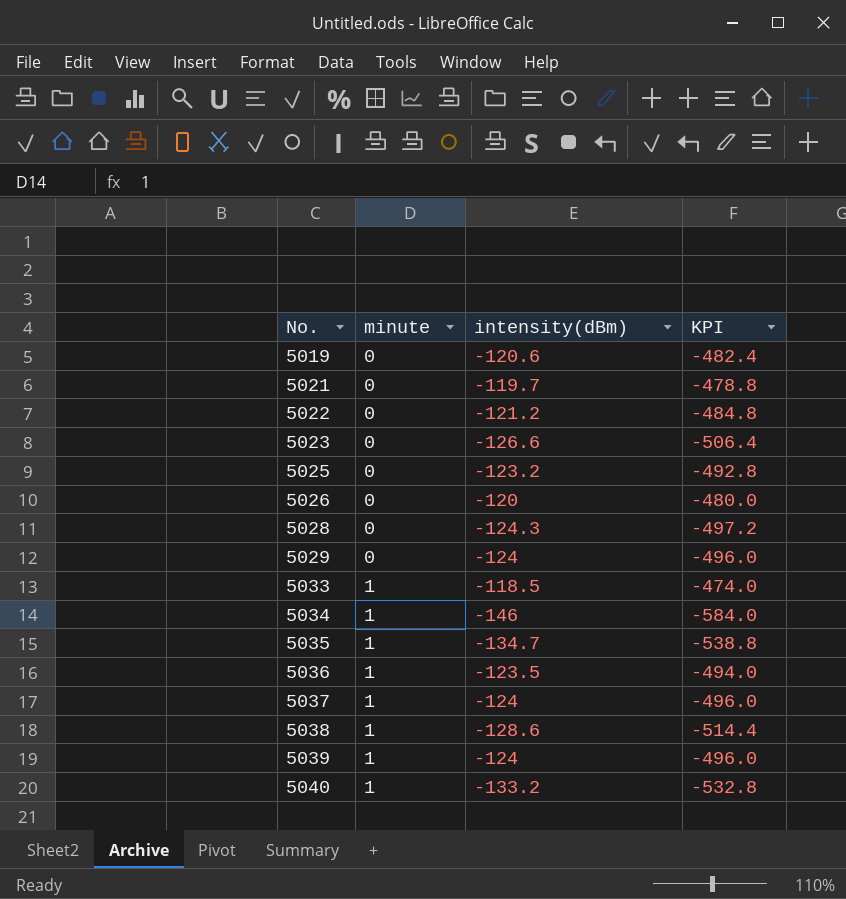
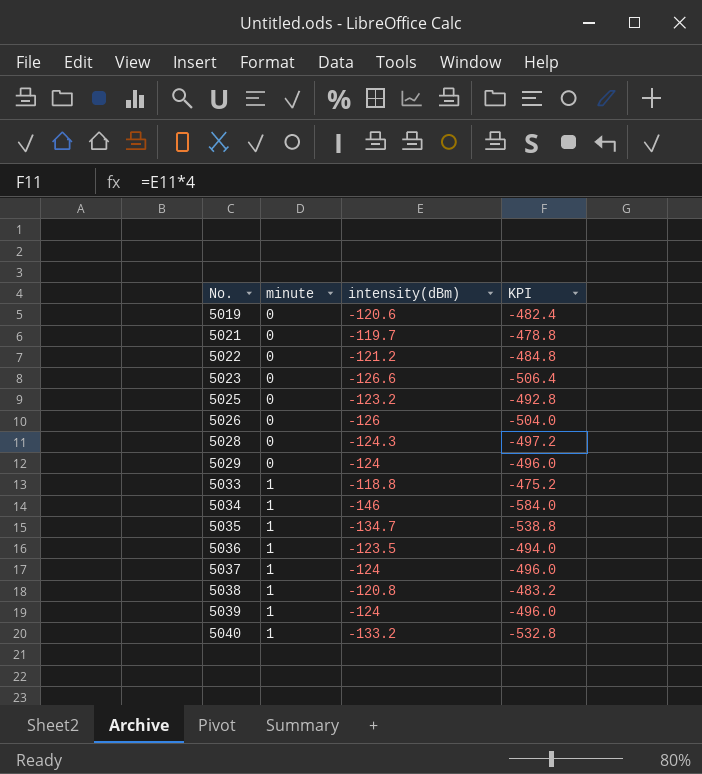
5026 | intensity(dBm): -120 -> -126
5026 | KPI: -480.0 -> -504.0
5033 | intensity(dBm): -118.5 -> -118.8
5033 | KPI: -474.0 -> -475.2
5038 | intensity(dBm): -128.6 -> -120.8
5038 | KPI: -514.4 -> -483.2

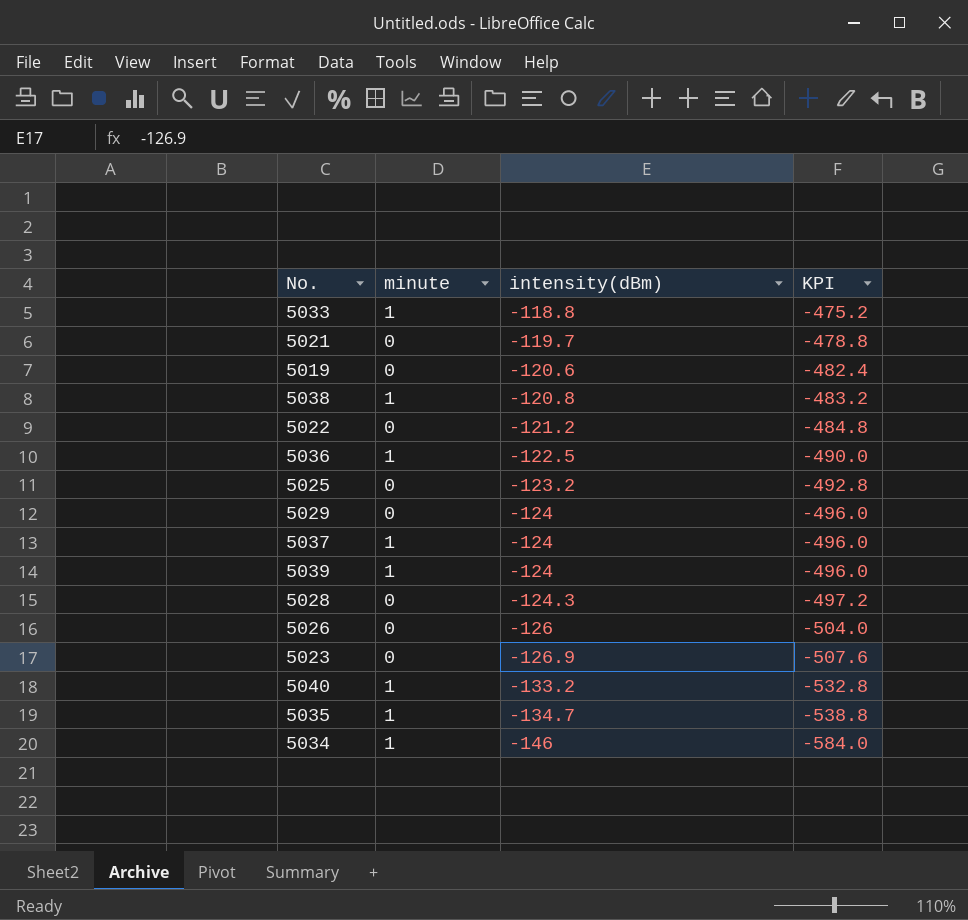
row order: No. ascending -> intensity(dBm) descending
5036 | intensity(dBm): -123.5 -> -122.5
5036 | KPI: -494.0 -> -490.0
5023 | intensity(dBm): -126.6 -> -126.9
5023 | KPI: -506.4 -> -507.6

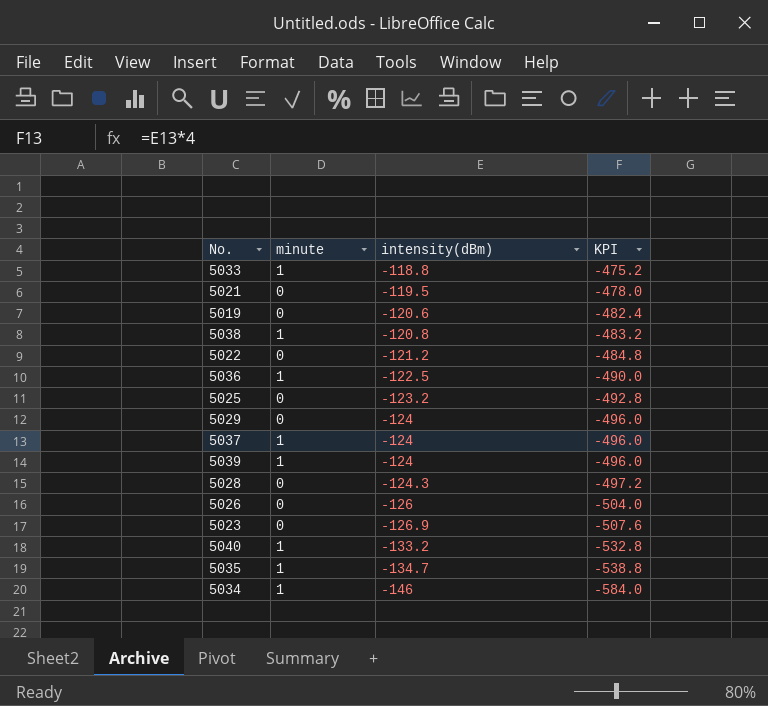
5021 | intensity(dBm): -119.7 -> -119.5
5021 | KPI: -478.8 -> -478.0

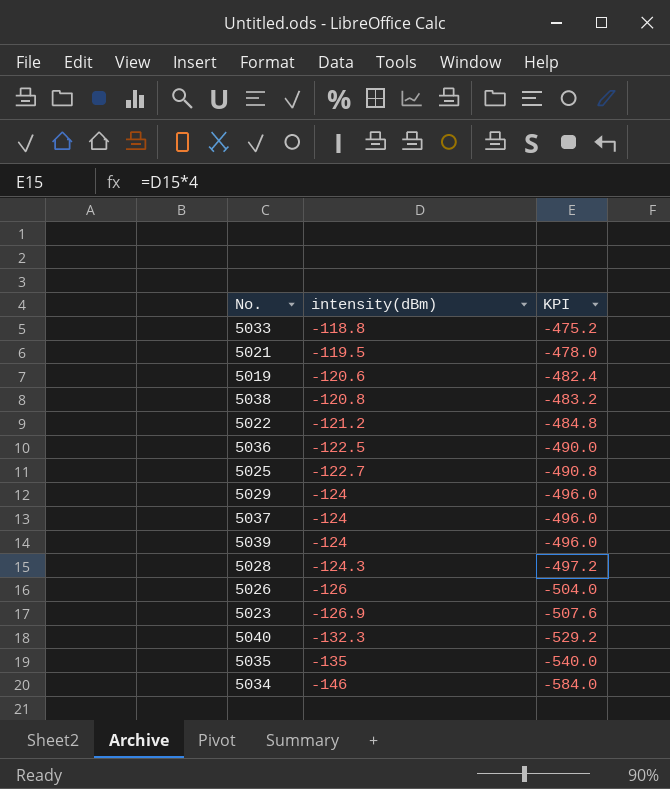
column minute | position: 2 -> none
5025 | intensity(dBm): -123.2 -> -122.7
5025 | KPI: -492.8 -> -490.8
5040 | intensity(dBm): -133.2 -> -132.3
5040 | KPI: -532.8 -> -529.2
5035 | intensity(dBm): -134.7 -> -135
5035 | KPI: -538.8 -> -540.0

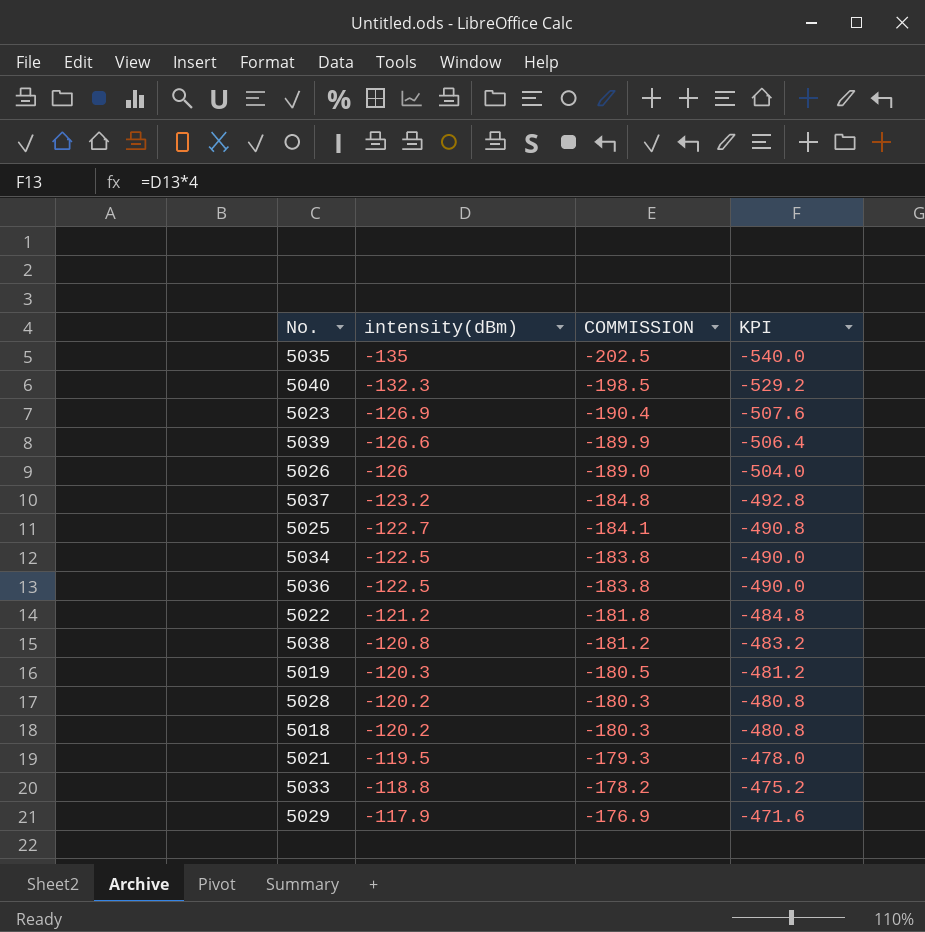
row order: intensity(dBm) descending -> intensity(dBm) ascending
column COMMISSION | formula: none -> [intensity(dBm)] * 1.5
5039 | intensity(dBm): -124 -> -126.6
5039 | KPI: -496.0 -> -506.4
5037 | intensity(dBm): -124 -> -123.2
5037 | KPI: -496.0 -> -492.8
5034 | intensity(dBm): -146 -> -122.5
5034 | KPI: -584.0 -> -490.0
5019 | intensity(dBm): -120.6 -> -120.3
5019 | KPI: -482.4 -> -481.2
5028 | intensity(dBm): -124.3 -> -120.2
5028 | KPI: -497.2 -> -480.8
row 5018: none -> -120.2 | -180.3 | -480.8
5029 | intensity(dBm): -124 -> -117.9
5029 | KPI: -496.0 -> -471.6

